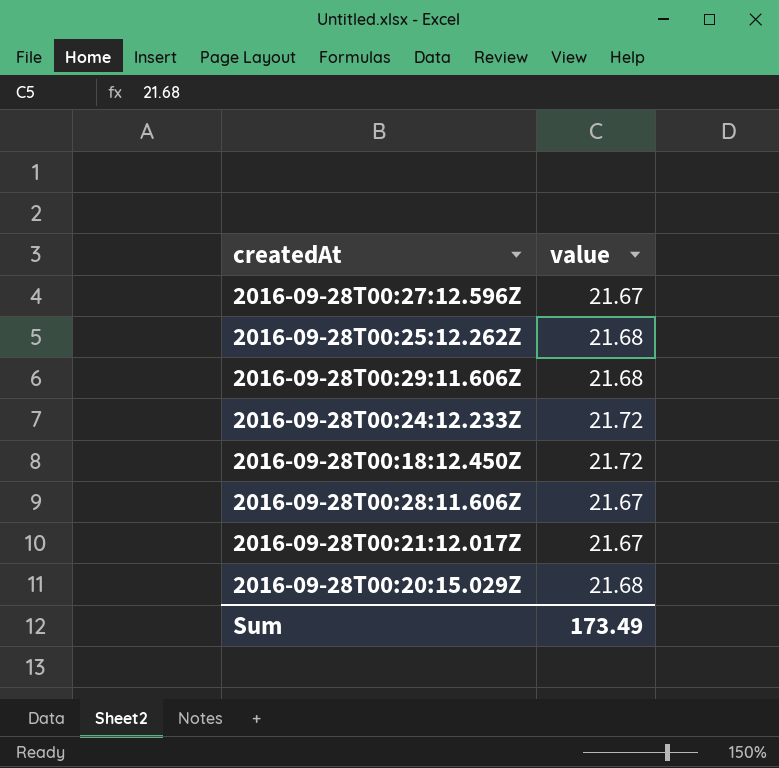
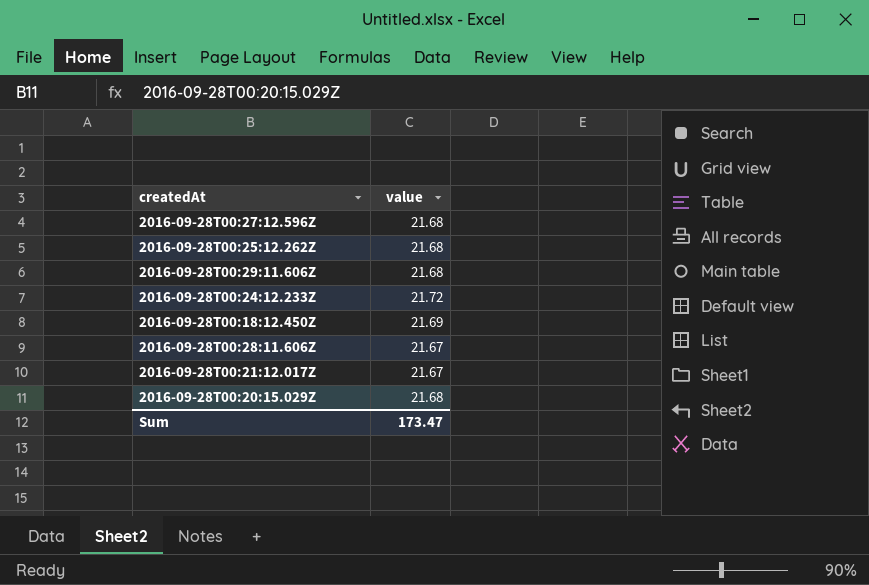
2016-09-28T00:27:12.596Z | value: 21.67 -> 21.68
2016-09-28T00:18:12.450Z | value: 21.72 -> 21.69
Sum | value: 173.49 -> 173.47

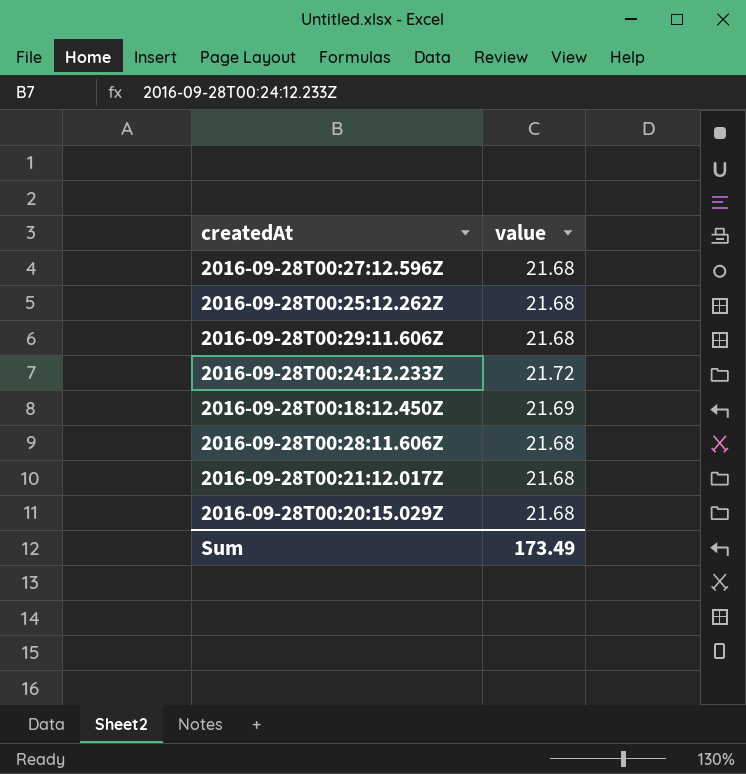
2016-09-28T00:28:11.606Z | value: 21.67 -> 21.68
2016-09-28T00:21:12.017Z | value: 21.67 -> 21.68
Sum | value: 173.47 -> 173.49

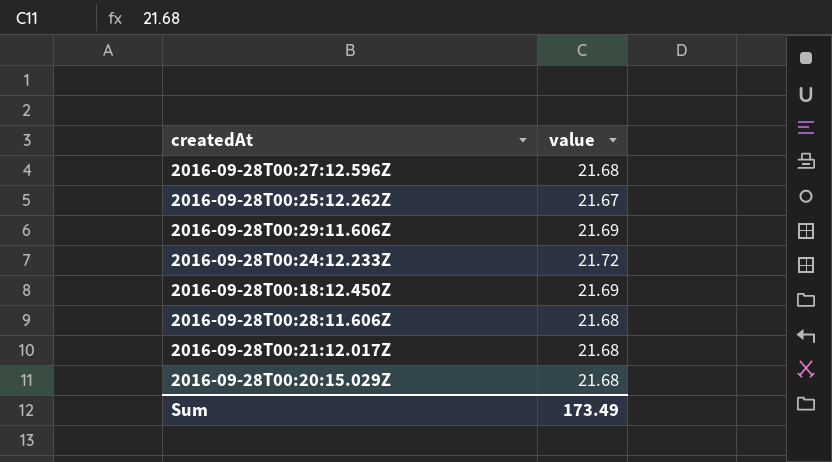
2016-09-28T00:25:12.262Z | value: 21.68 -> 21.67
2016-09-28T00:29:11.606Z | value: 21.68 -> 21.69

